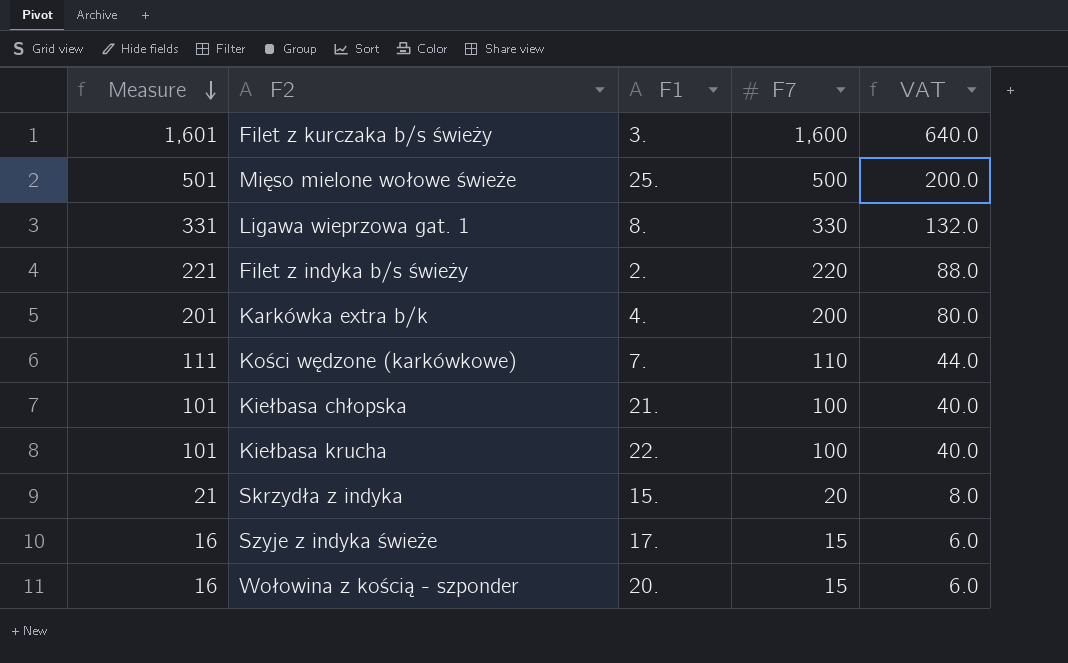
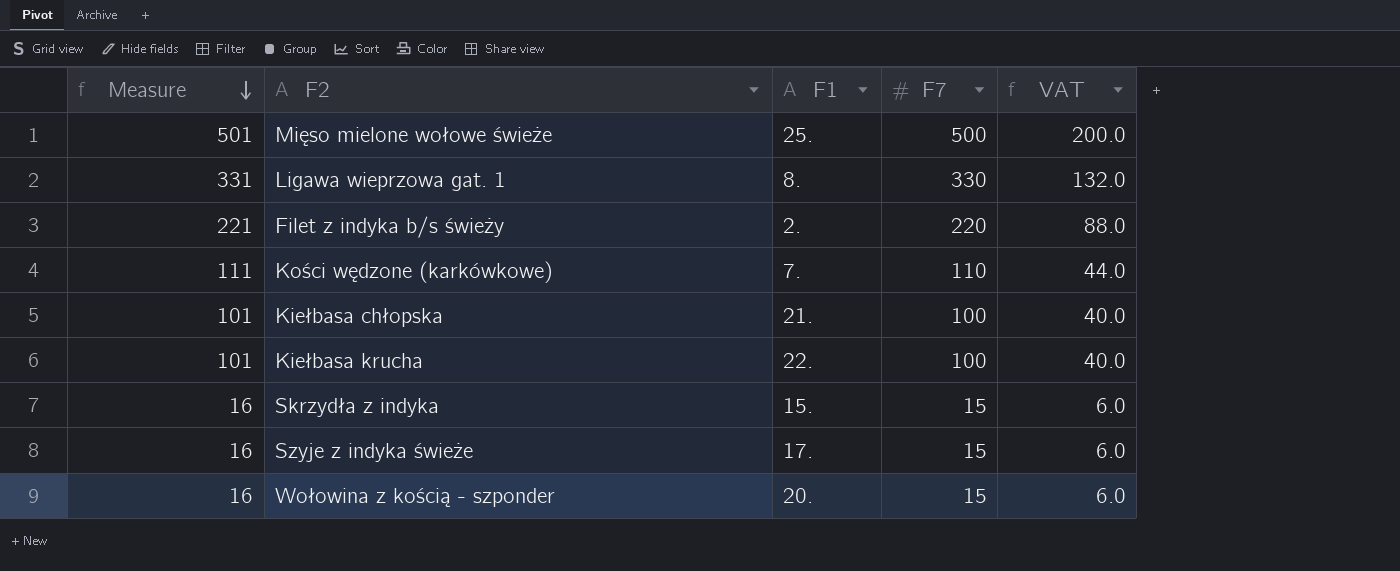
row Filet z kurczaka b/s świeży: 1,601 | 3. | 1,600 | 640.0 -> none
row Karkówka extra b/k: 201 | 4. | 200 | 80.0 -> none
Skrzydła z indyka | Measure: 21 -> 16
Skrzydła z indyka | F7: 20 -> 15
Skrzydła z indyka | VAT: 8.0 -> 6.0

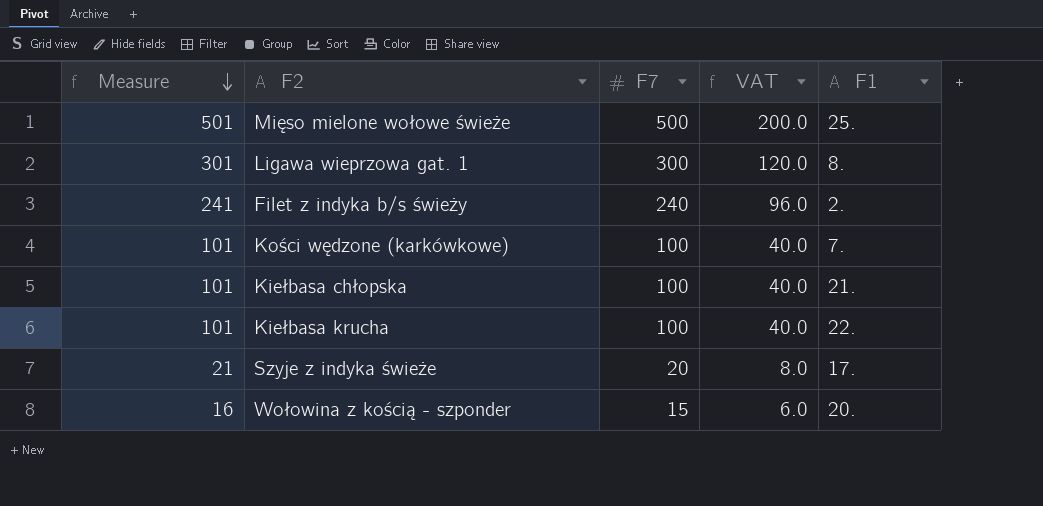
column F1 | position: 3 -> 5
row Skrzydła z indyka: 16 | 15. | 15 | 6.0 -> none
Ligawa wieprzowa gat. 1 | Measure: 331 -> 301
Ligawa wieprzowa gat. 1 | F7: 330 -> 300
Ligawa wieprzowa gat. 1 | VAT: 132.0 -> 120.0
Filet z indyka b/s świeży | Measure: 221 -> 241
Filet z indyka b/s świeży | F7: 220 -> 240
Filet z indyka b/s świeży | VAT: 88.0 -> 96.0
Kości wędzone (karkówkowe) | Measure: 111 -> 101
Kości wędzone (karkówkowe) | F7: 110 -> 100
Kości wędzone (karkówkowe) | VAT: 44.0 -> 40.0
Szyje z indyka świeże | Measure: 16 -> 21
Szyje z indyka świeże | F7: 15 -> 20
Szyje z indyka świeże | VAT: 6.0 -> 8.0

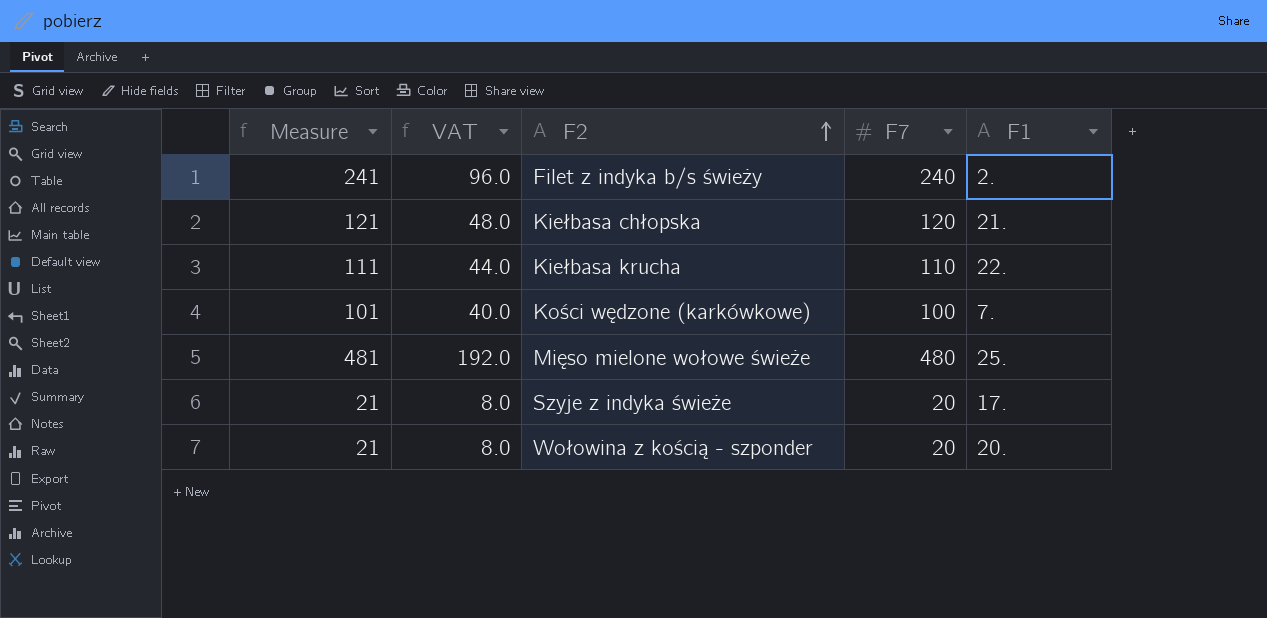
row order: Measure descending -> F2 ascending
column VAT | position: 4 -> 2
row Ligawa wieprzowa gat. 1: 301 | 300 | 120.0 | 8. -> none
Kiełbasa chłopska | Measure: 101 -> 121
Kiełbasa chłopska | VAT: 40.0 -> 48.0
Kiełbasa chłopska | F7: 100 -> 120
Kiełbasa krucha | Measure: 101 -> 111
Kiełbasa krucha | VAT: 40.0 -> 44.0
Kiełbasa krucha | F7: 100 -> 110
Mięso mielone wołowe świeże | Measure: 501 -> 481
Mięso mielone wołowe świeże | VAT: 200.0 -> 192.0
Mięso mielone wołowe świeże | F7: 500 -> 480
Wołowina z kością - szponder | Measure: 16 -> 21
Wołowina z kością - szponder | VAT: 6.0 -> 8.0
Wołowina z kością - szponder | F7: 15 -> 20

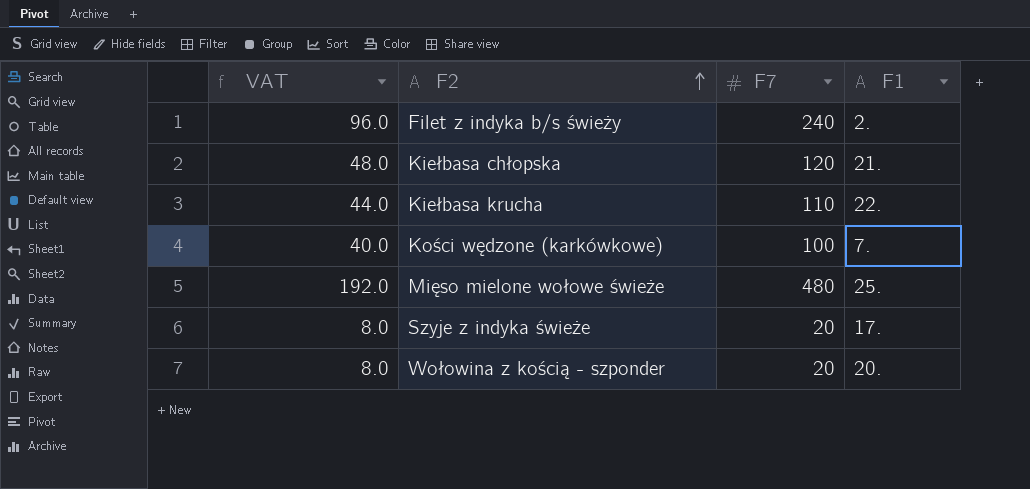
column Measure | formula: [F7] + 1 -> none

